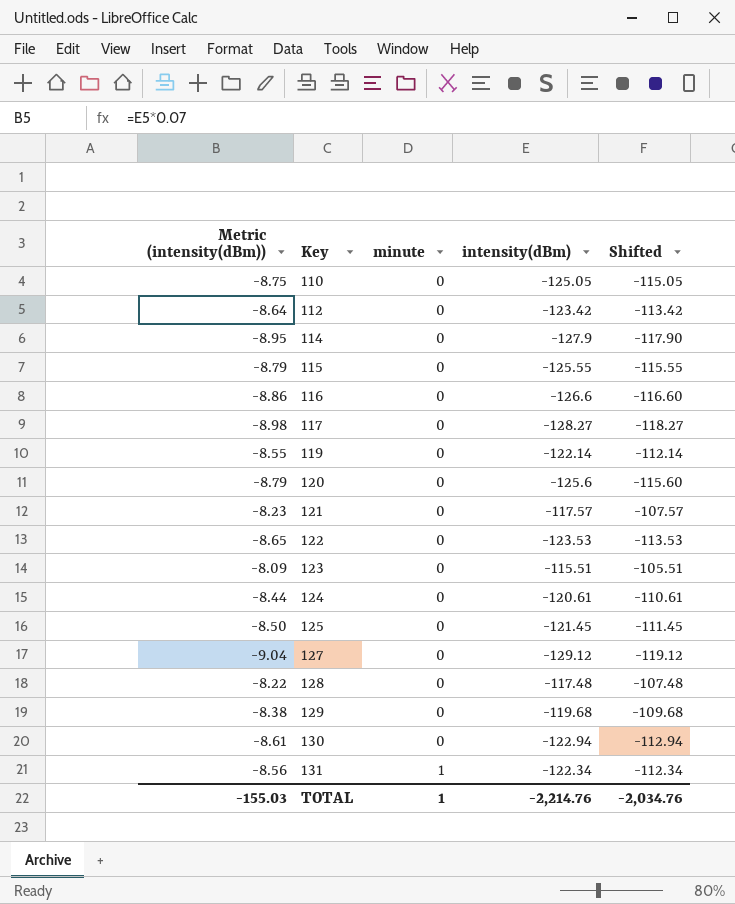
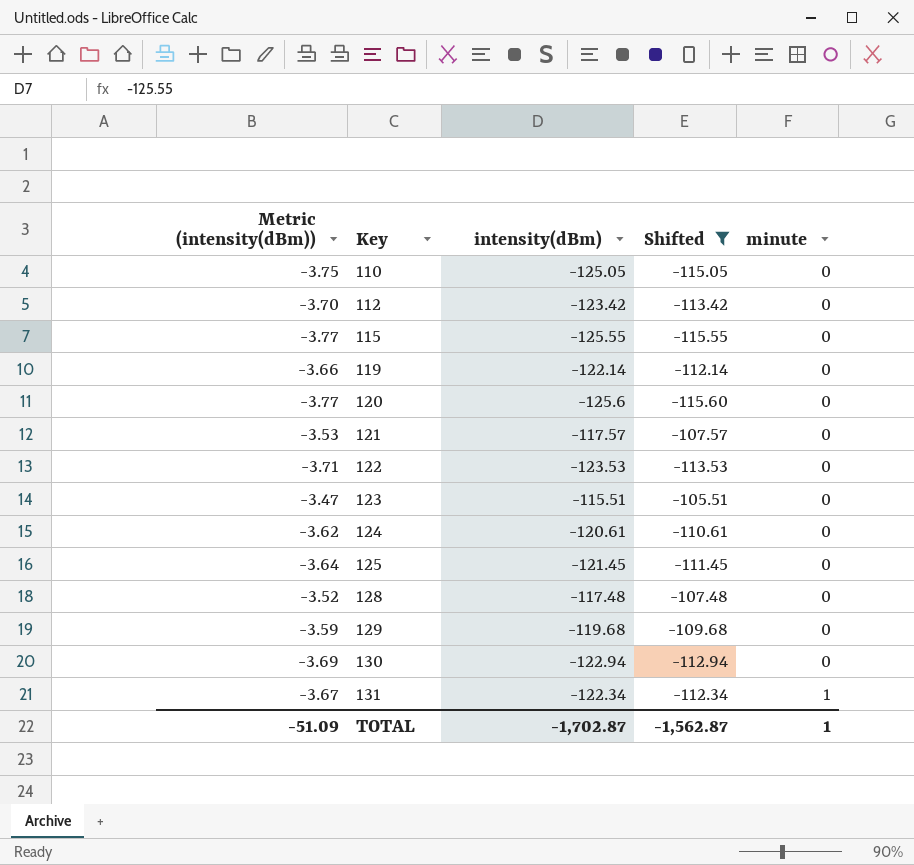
filter: none -> Shifted >= -115.60
column Metric (intensity(dBm)) | formula: [intensity(dBm)] * 0.07 -> [intensity(dBm)] * 0.03
column minute | position: 3 -> 5
TOTAL | Metric (intensity(dBm)): -155.03 -> -51.09
TOTAL | intensity(dBm): -2,214.76 -> -1,702.87
TOTAL | Shifted: -2,034.76 -> -1,562.87

